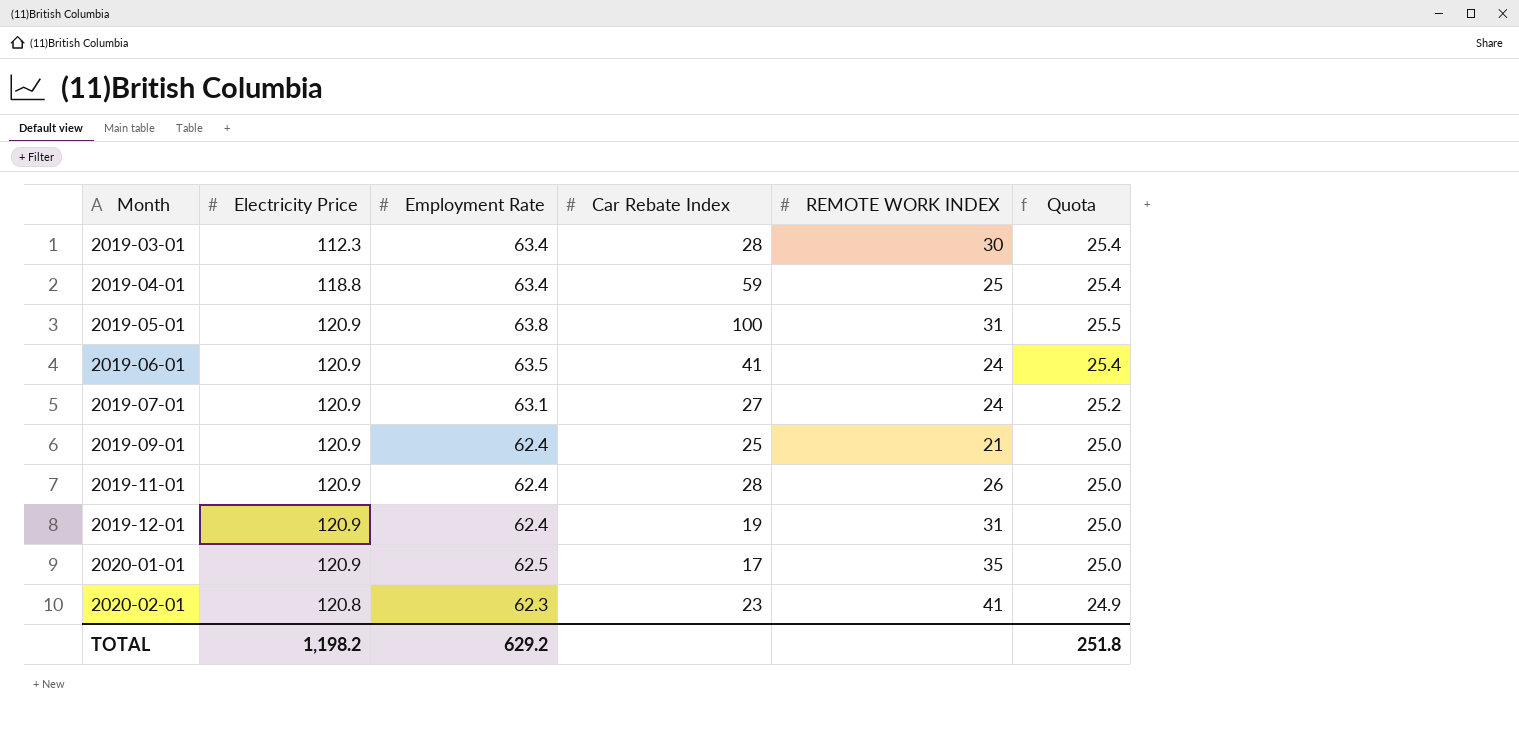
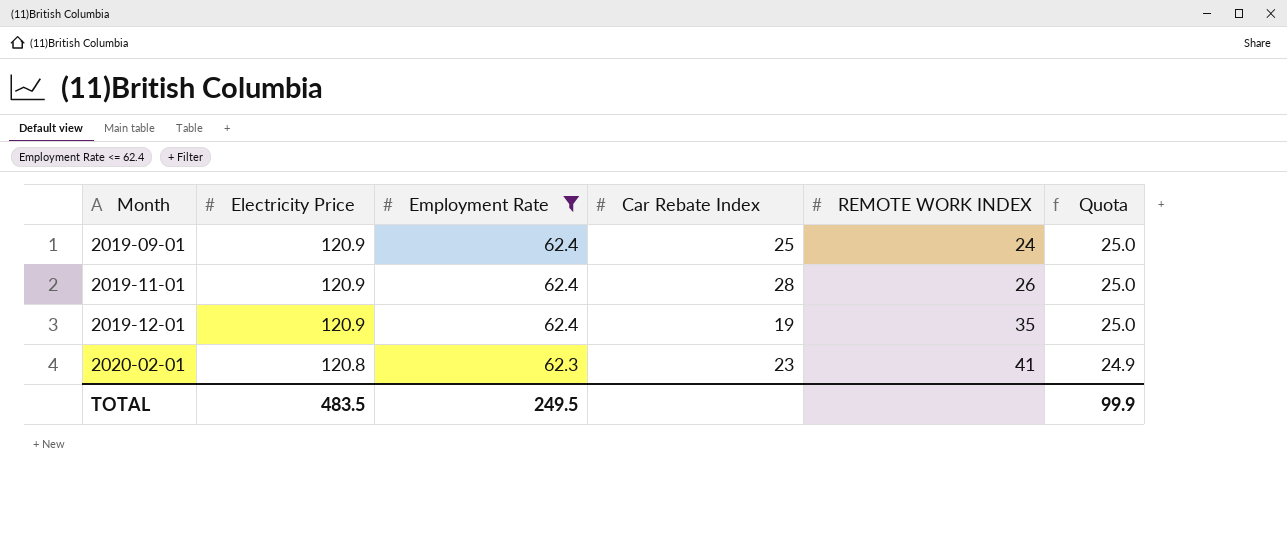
filter: none -> Employment Rate <= 62.4
2019-09-01 | REMOTE WORK INDEX: 21 -> 24
2019-12-01 | REMOTE WORK INDEX: 31 -> 35
TOTAL | Electricity Price: 1,198.2 -> 483.5
TOTAL | Employment Rate: 629.2 -> 249.5
TOTAL | Quota: 251.8 -> 99.9

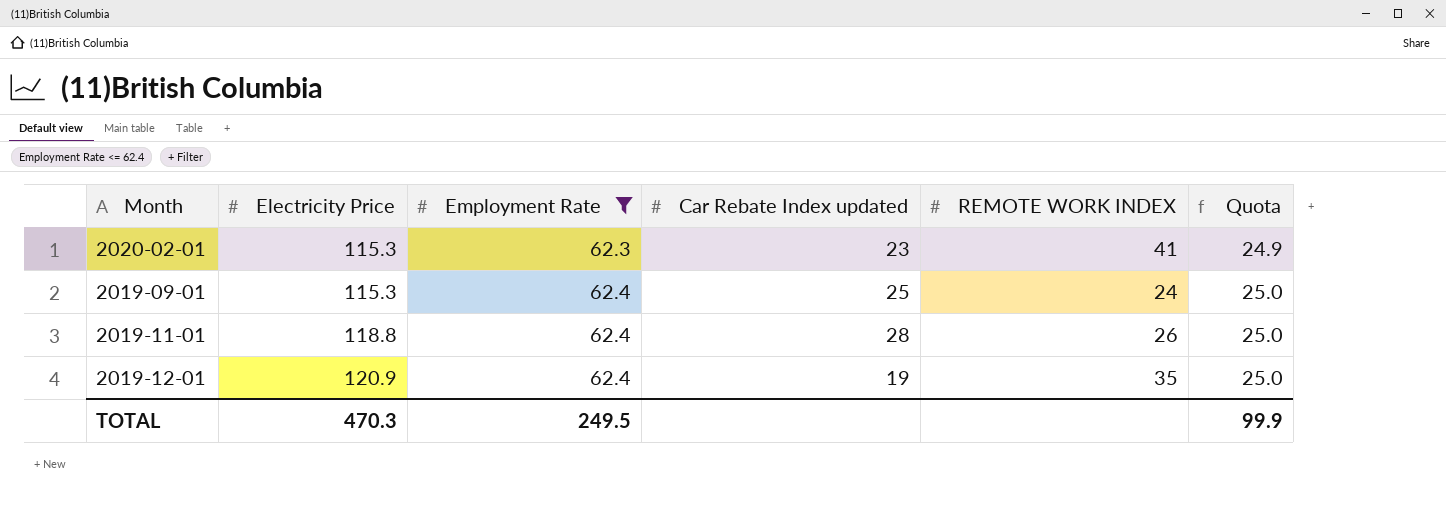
row order: Month ascending -> Electricity Price ascending
column name: Car Rebate Index -> Car Rebate Index updated
2020-02-01 | Electricity Price: 120.8 -> 115.3
2019-09-01 | Electricity Price: 120.9 -> 115.3
2019-11-01 | Electricity Price: 120.9 -> 118.8
TOTAL | Electricity Price: 483.5 -> 470.3

